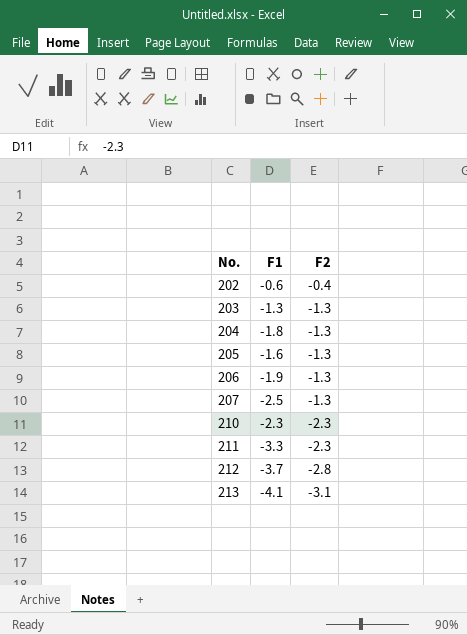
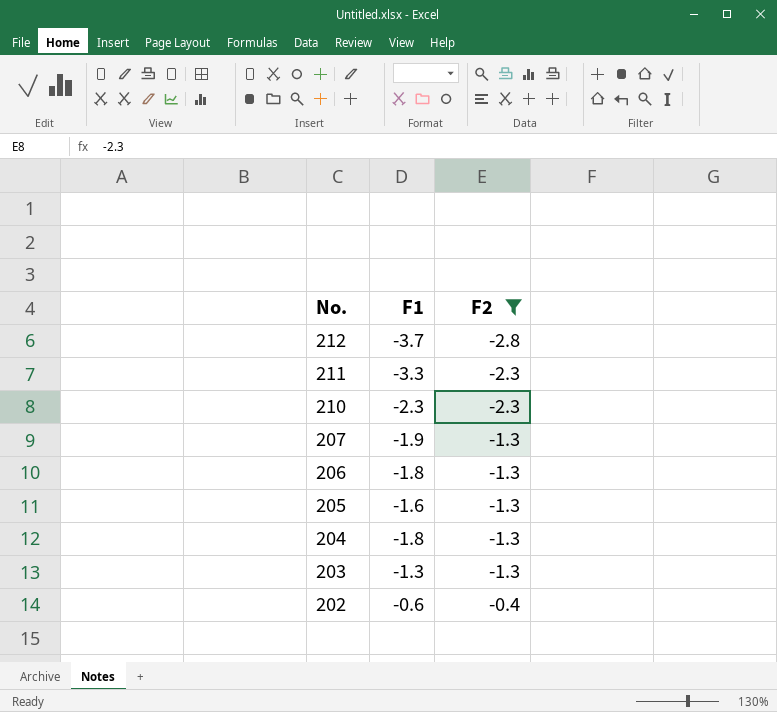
filter: none -> F2 != -3.1
row order: No. ascending -> No. descending
207 | F1: -2.5 -> -1.9
206 | F1: -1.9 -> -1.8

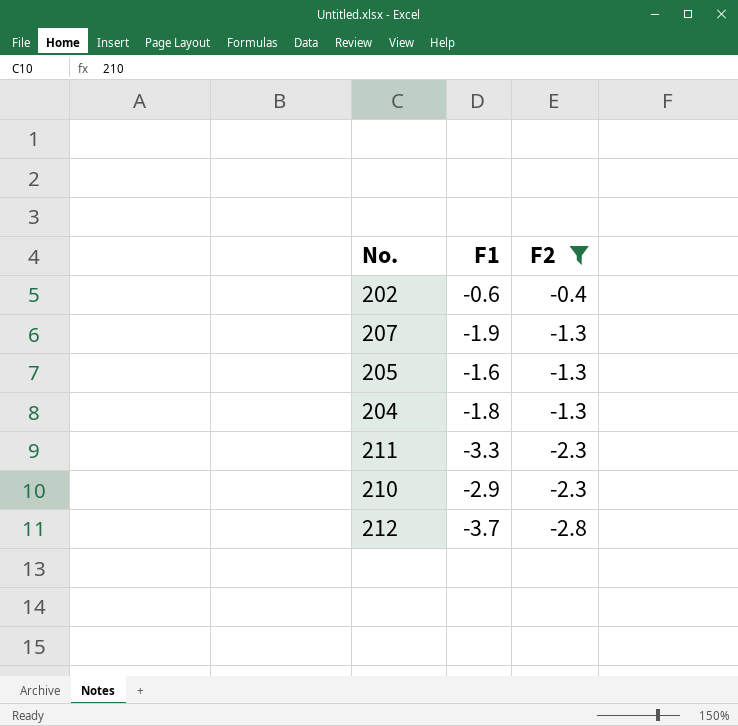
row order: No. descending -> F2 descending
row 206: -1.8 | -1.3 -> none
row 203: -1.3 | -1.3 -> none
210 | F1: -2.3 -> -2.9

